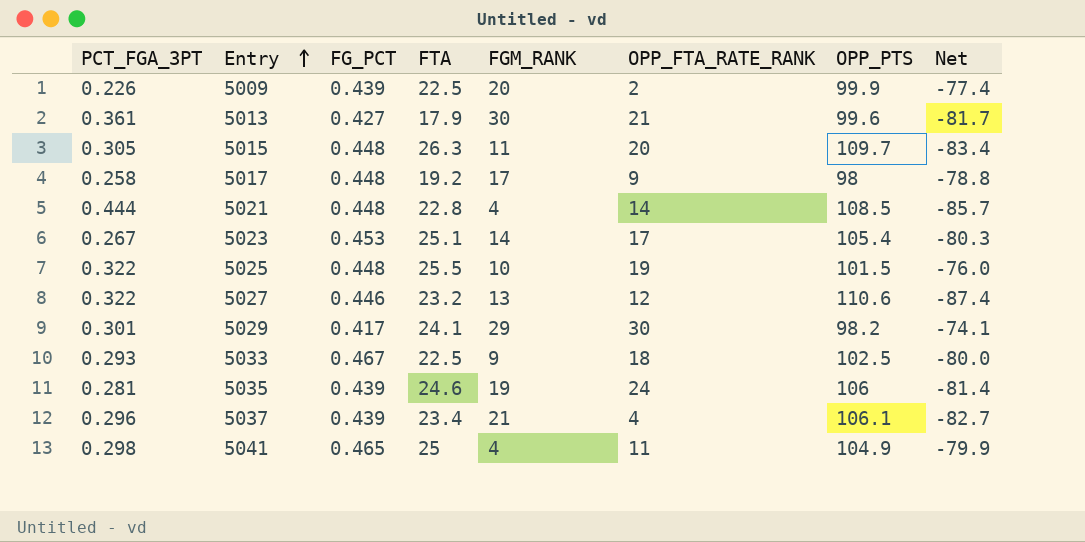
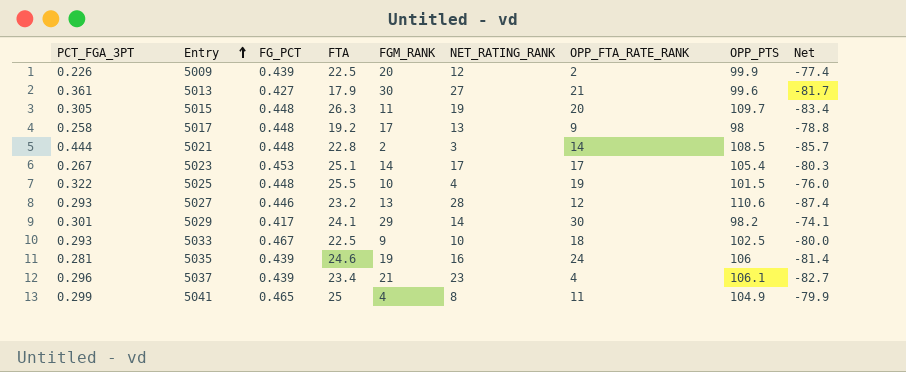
column NET_RATING_RANK | position: none -> 6
5021 | FGM_RANK: 4 -> 2
5027 | PCT_FGA_3PT: 0.322 -> 0.293
5041 | PCT_FGA_3PT: 0.298 -> 0.299

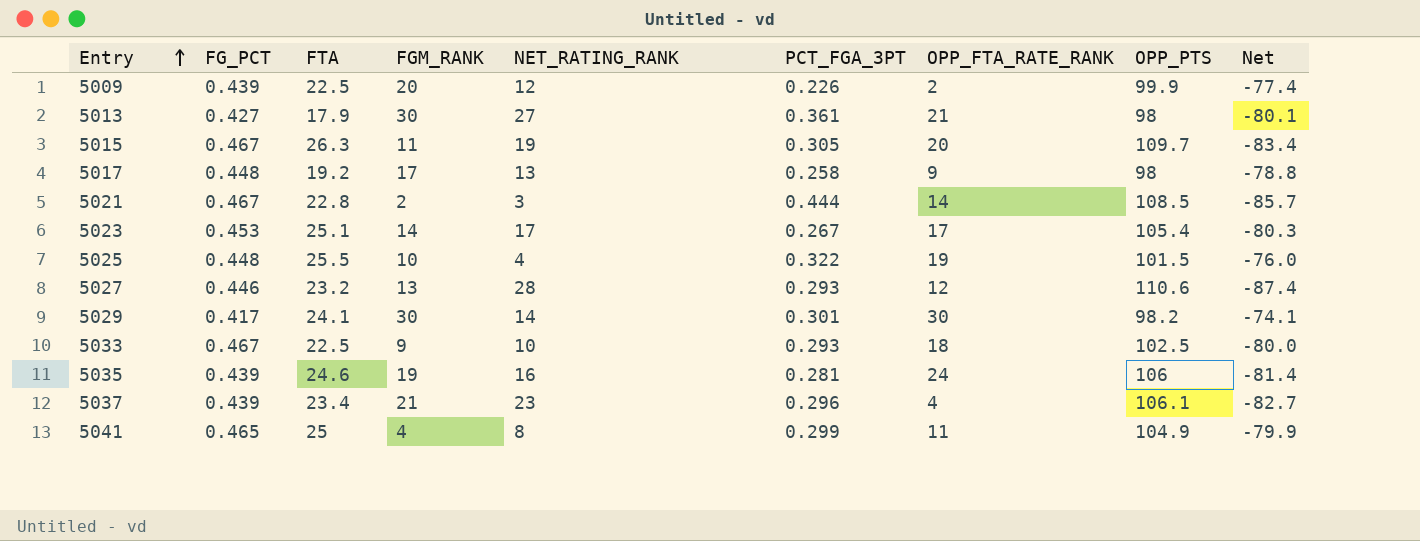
column PCT_FGA_3PT | position: 1 -> 6
5013 | OPP_PTS: 99.6 -> 98
5013 | Net: -81.7 -> -80.1
5015 | FG_PCT: 0.448 -> 0.467
5021 | FG_PCT: 0.448 -> 0.467
5029 | FGM_RANK: 29 -> 30

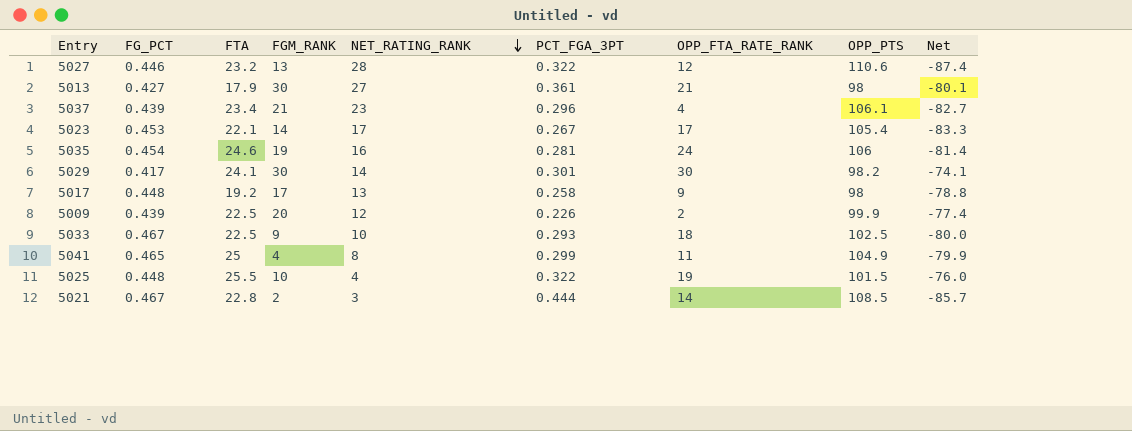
row order: Entry ascending -> NET_RATING_RANK descending
row 5015: 0.467 | 26.3 | 11 | 19 | 0.305 | 20 | 109.7 | -83.4 -> none
5027 | PCT_FGA_3PT: 0.293 -> 0.322
5023 | FTA: 25.1 -> 22.1
5023 | Net: -80.3 -> -83.3
5035 | FG_PCT: 0.439 -> 0.454

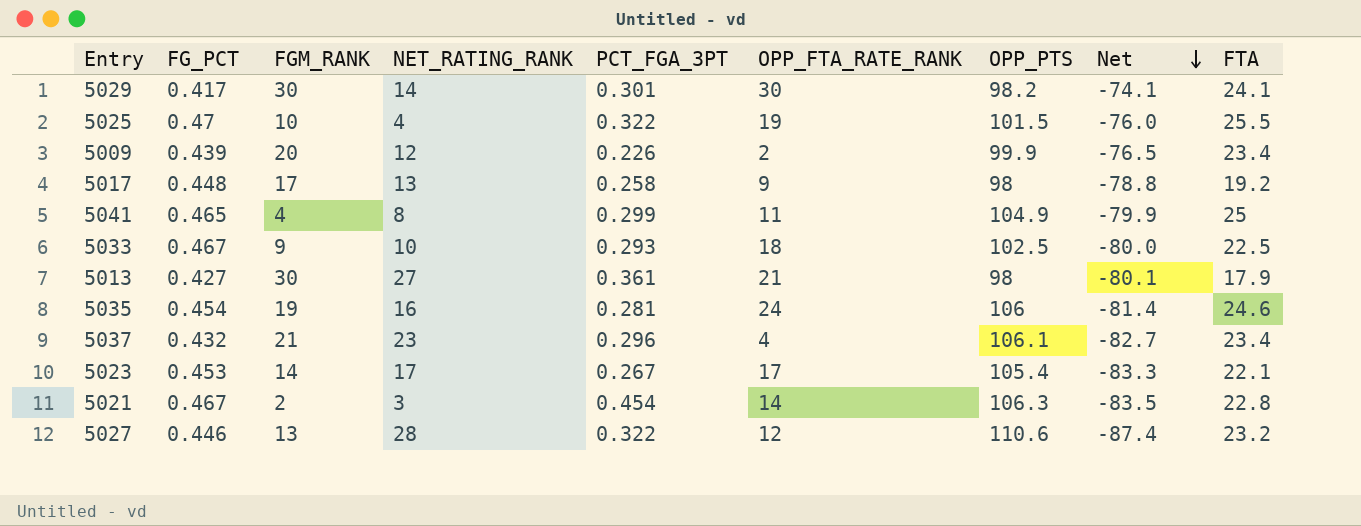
row order: NET_RATING_RANK descending -> Net descending
column FTA | position: 3 -> 9
5025 | FG_PCT: 0.448 -> 0.47
5009 | Net: -77.4 -> -76.5
5009 | FTA: 22.5 -> 23.4
5037 | FG_PCT: 0.439 -> 0.432
5021 | PCT_FGA_3PT: 0.444 -> 0.454
5021 | OPP_PTS: 108.5 -> 106.3
5021 | Net: -85.7 -> -83.5

